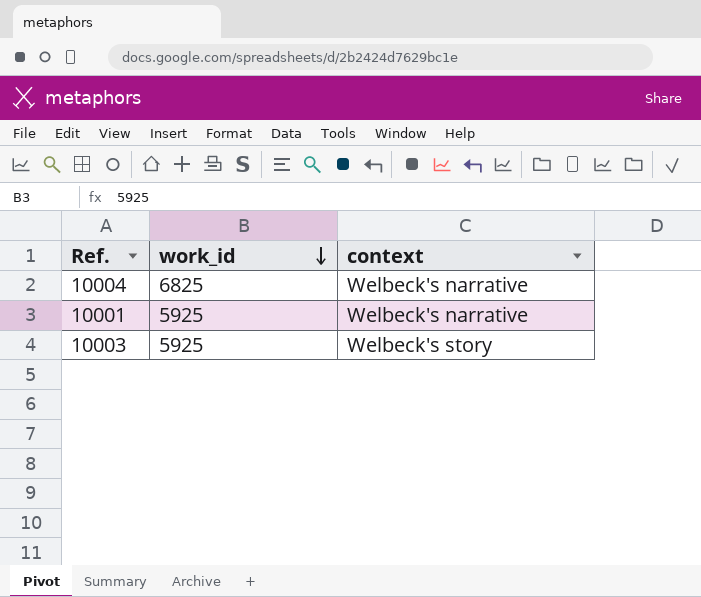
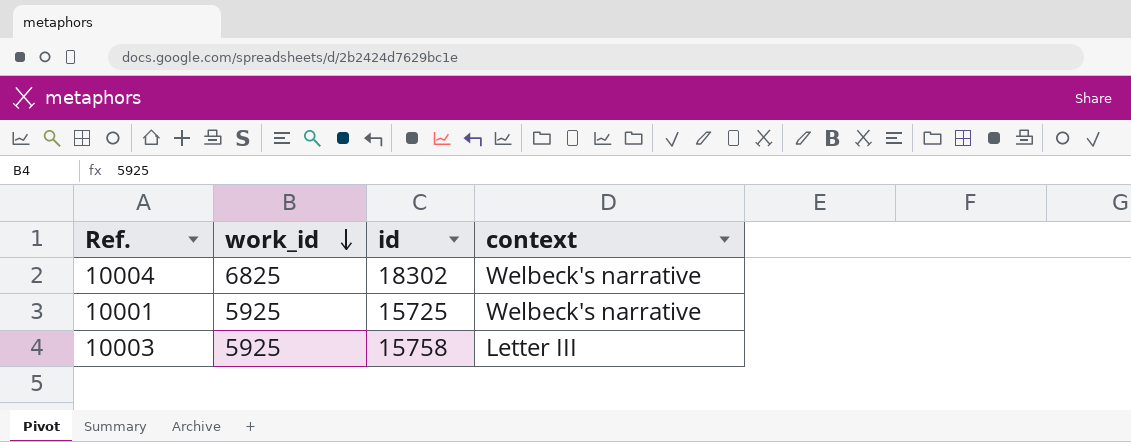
column id | position: none -> 3
10003 | context: Welbeck's story -> Letter III

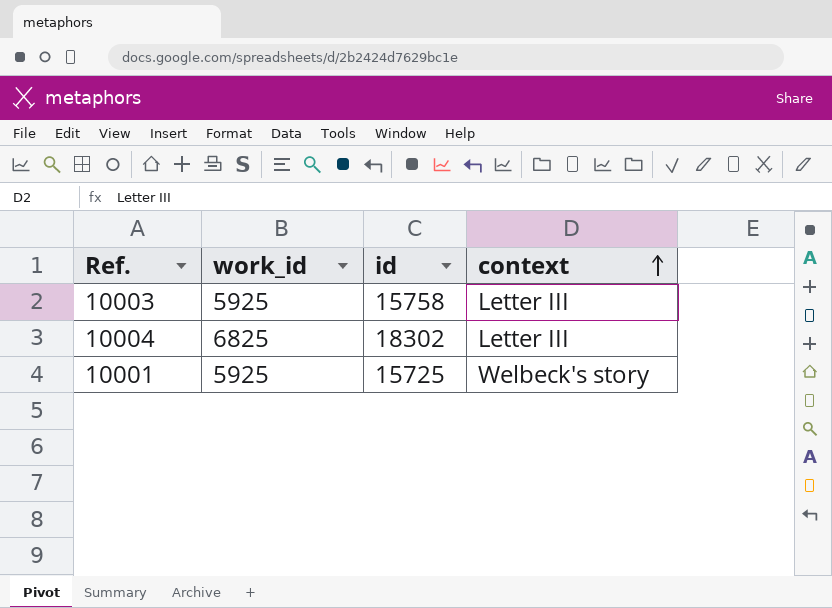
row order: work_id descending -> context ascending
10004 | context: Welbeck's narrative -> Letter III
10001 | context: Welbeck's narrative -> Welbeck's story

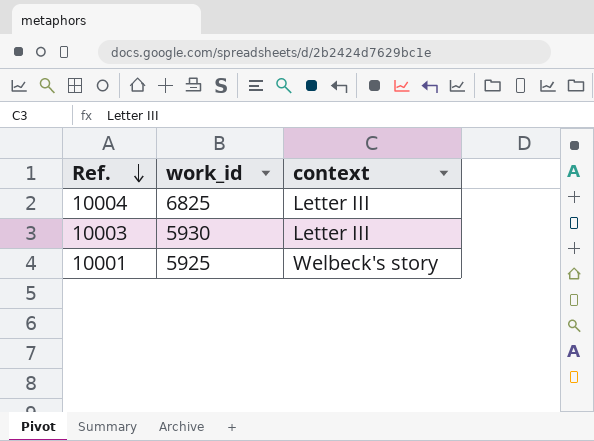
row order: context ascending -> Ref. descending
column id | position: 3 -> none
10003 | work_id: 5925 -> 5930

